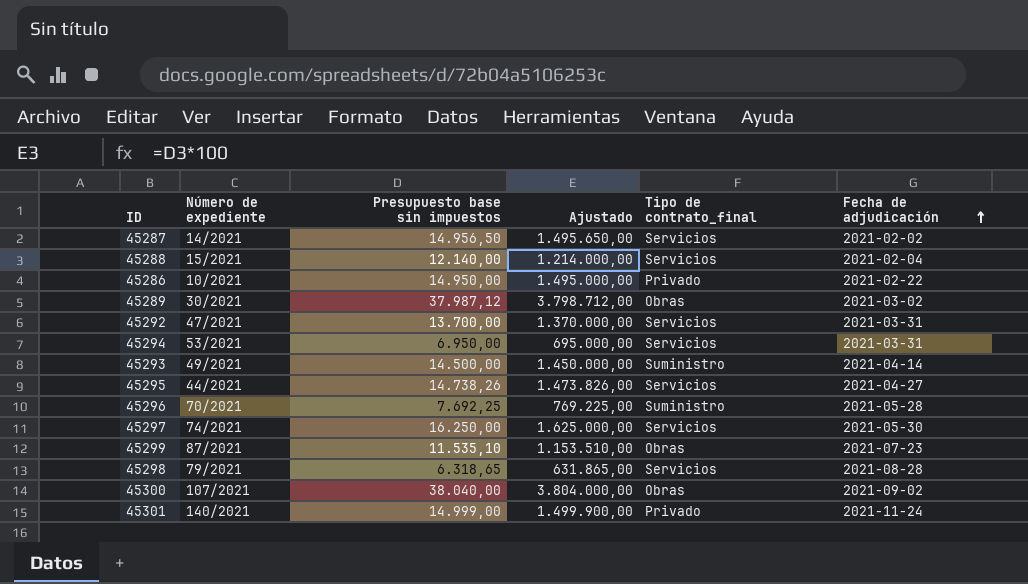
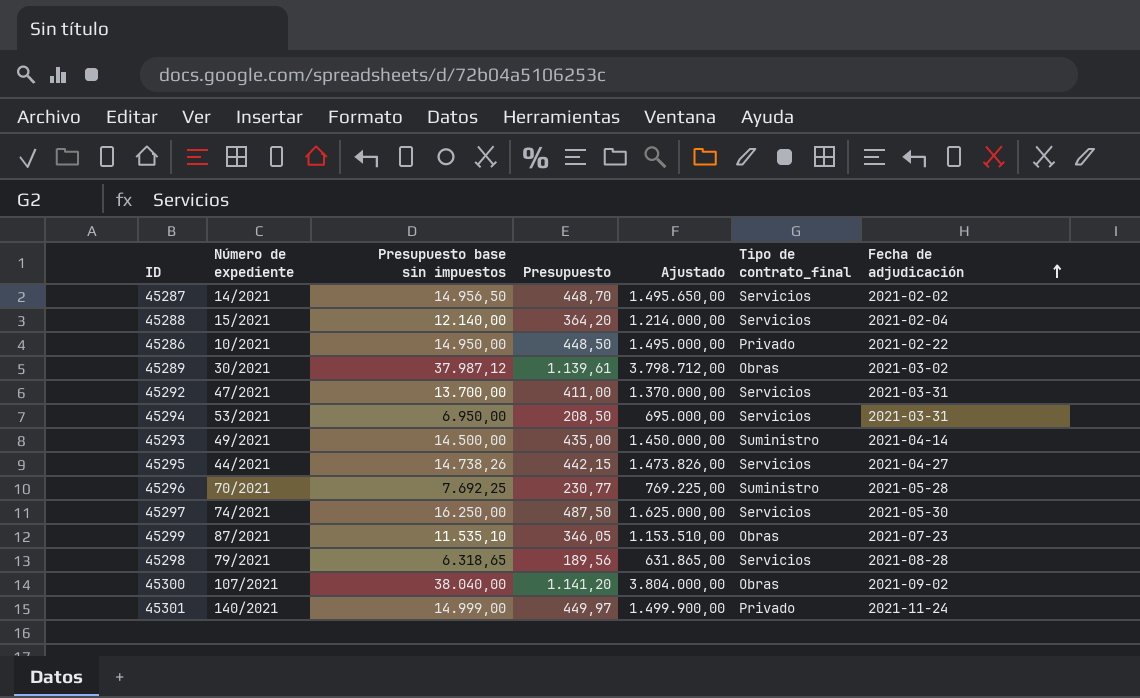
column Presupuesto | formula: none -> [Presupuesto base sin impuestos] * 0,03

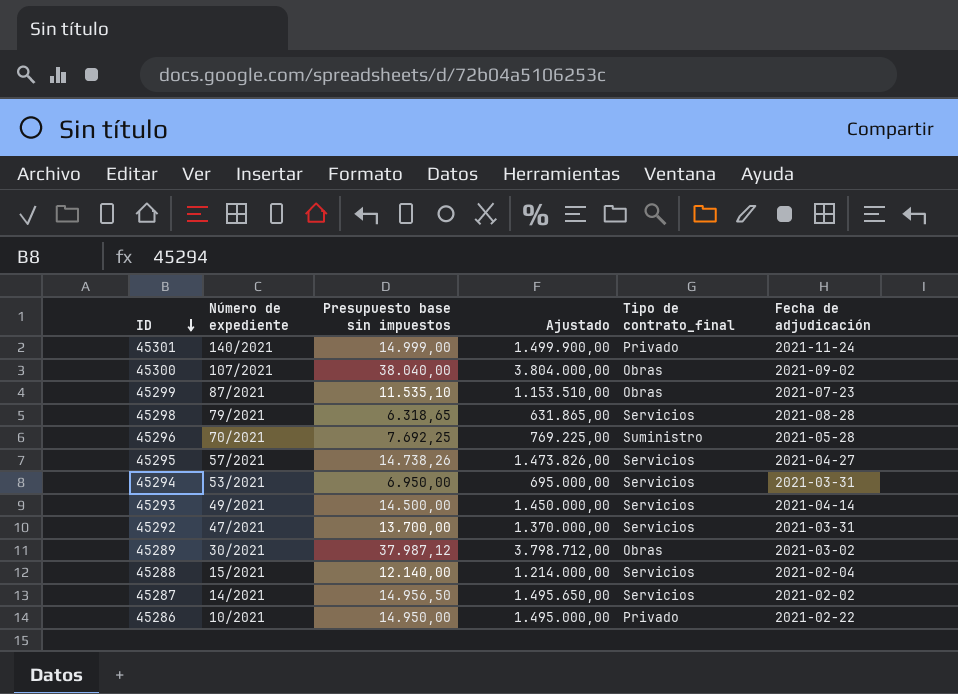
row order: Fecha de adjudicación ascending -> ID descending
column Presupuesto | formula: [Presupuesto base sin impuestos] * 0,03 -> none
row 45297: 74/2021 | 16.250,00 | 487,50 | 1.625.000,00 | Servicios | 2021-05-30 -> none
45295 | Número de expediente: 44/2021 -> 57/2021
45293 | Tipo de contrato_final: Suministro -> Servicios

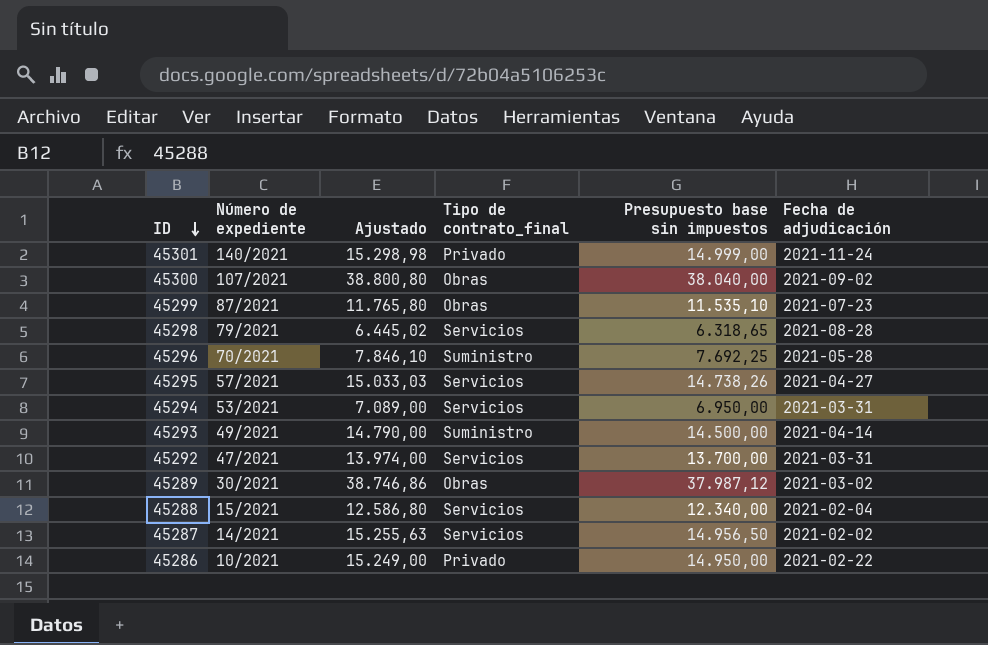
column Ajustado | formula: [Presupuesto base sin impuestos] * 100 -> [Presupuesto base sin impuestos] * 1,02
column Presupuesto base sin impuestos | position: 3 -> 5
45293 | Tipo de contrato_final: Servicios -> Suministro
45288 | Presupuesto base sin impuestos: 12.140,00 -> 12.340,00

